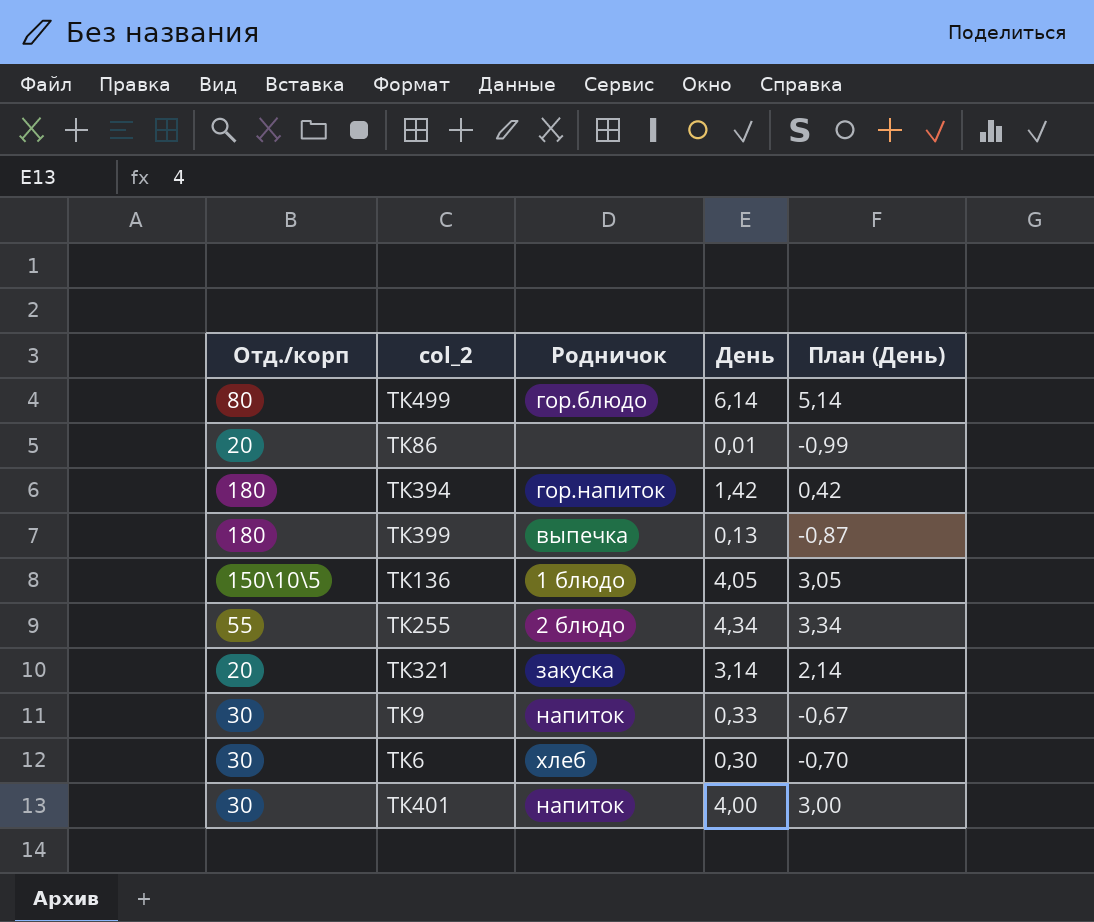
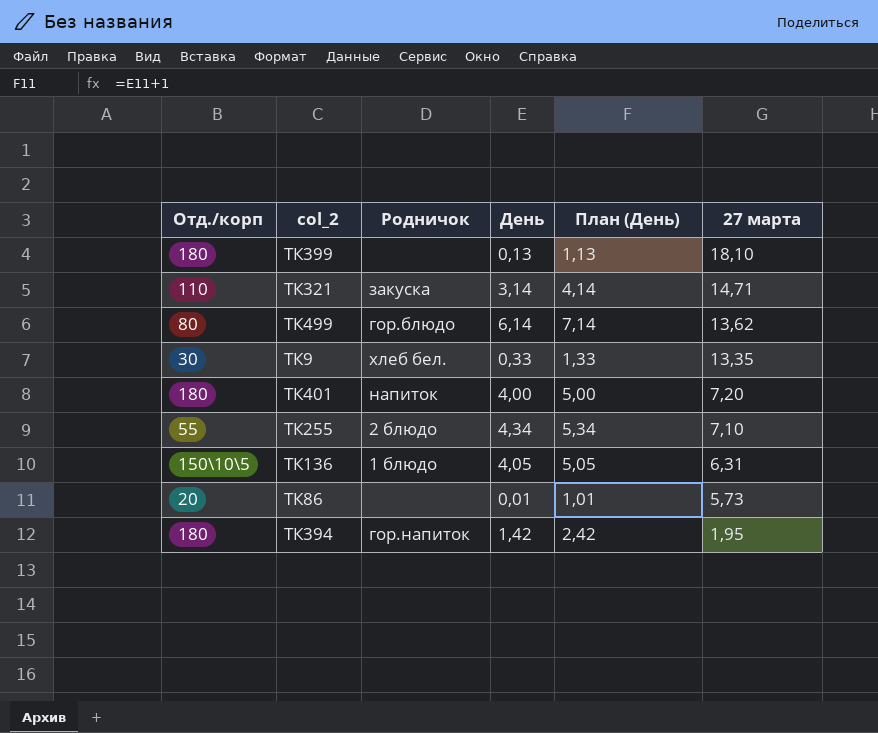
row order: none -> 27 марта descending
column План (День) | formula: [День] - 1 -> [День] + 1
column 27 марта | position: none -> 6
row ТК6: 30 | хлеб | 0,30 | -0,70 -> none
ТК399 | Родничок: выпечка -> none
ТК321 | Отд./корп: 20 -> 110
ТК9 | Родничок: напиток -> хлеб бел.
ТК401 | Отд./корп: 30 -> 180

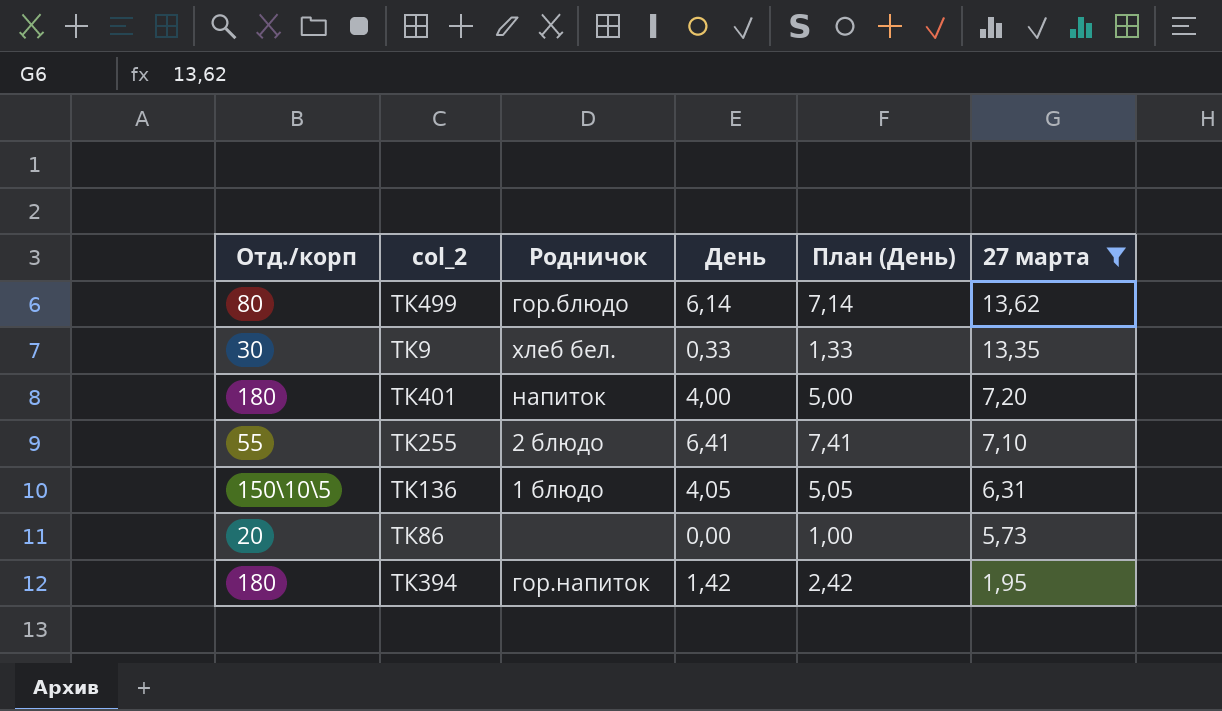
filter: none -> 27 марта <= 13,62
ТК255 | День: 4,34 -> 6,41
ТК255 | План (День): 5,34 -> 7,41
ТК86 | День: 0,01 -> 0,00
ТК86 | План (День): 1,01 -> 1,00

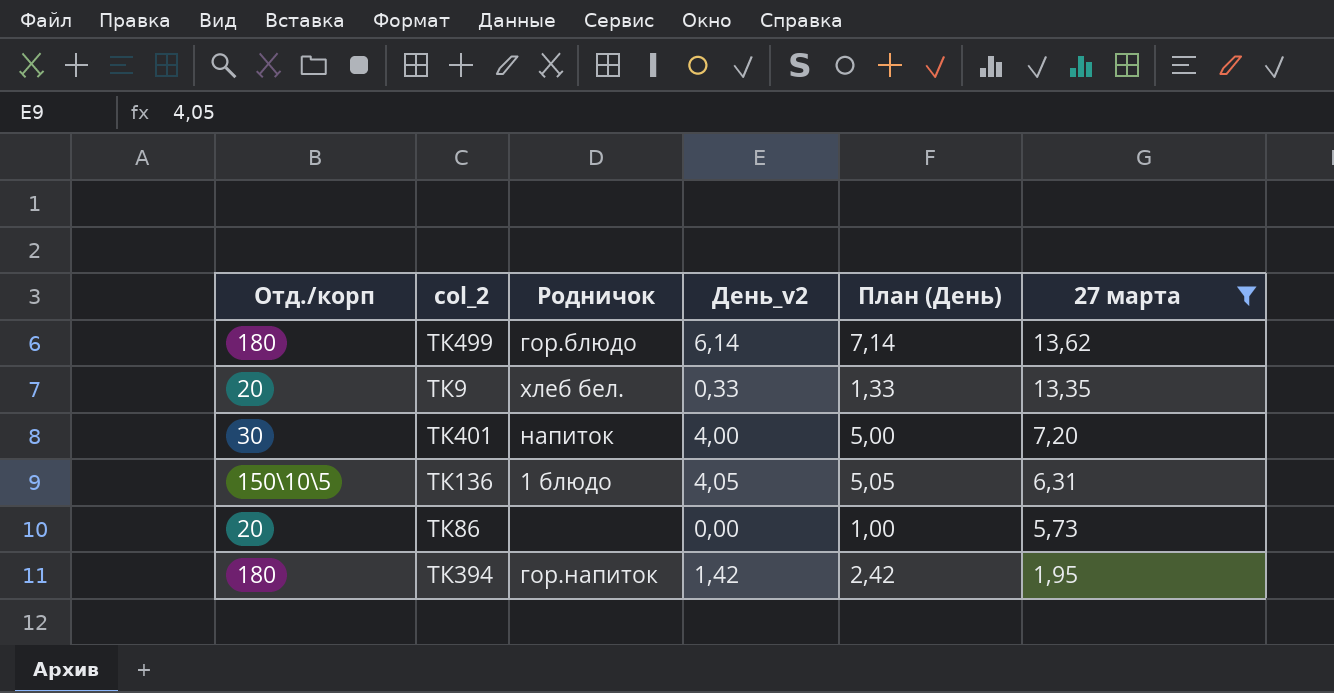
column name: День -> День_v2
row ТК255: 55 | 2 блюдо | 6,41 | 7,41 | 7,10 -> none
ТК499 | Отд./корп: 80 -> 180
ТК9 | Отд./корп: 30 -> 20
ТК401 | Отд./корп: 180 -> 30

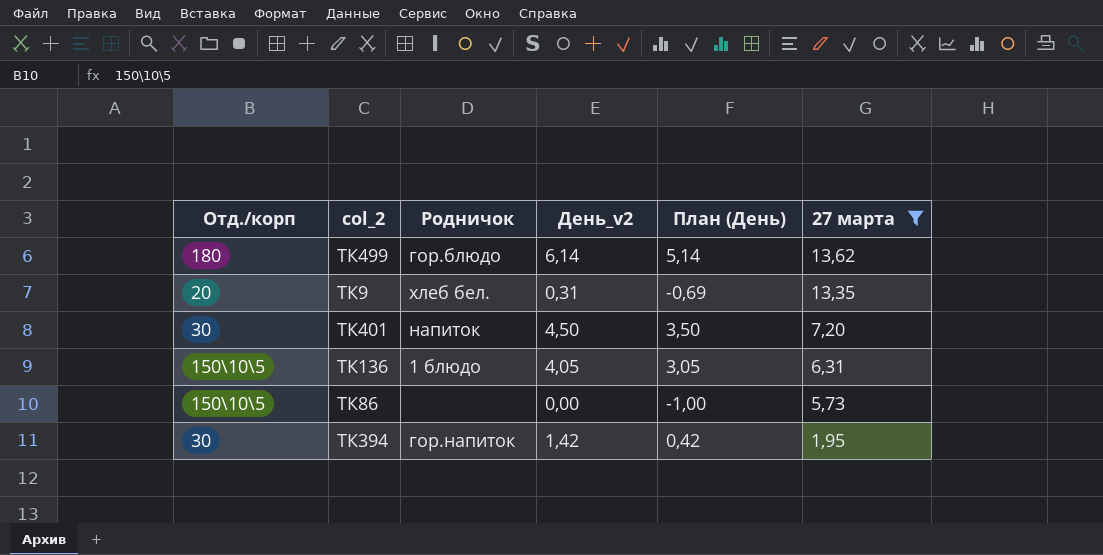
column План (День) | formula: [День_v2] + 1 -> [День_v2] - 1
ТК9 | День_v2: 0,33 -> 0,31
ТК401 | День_v2: 4,00 -> 4,50
ТК86 | Отд./корп: 20 -> 150\10\5
ТК394 | Отд./корп: 180 -> 30

